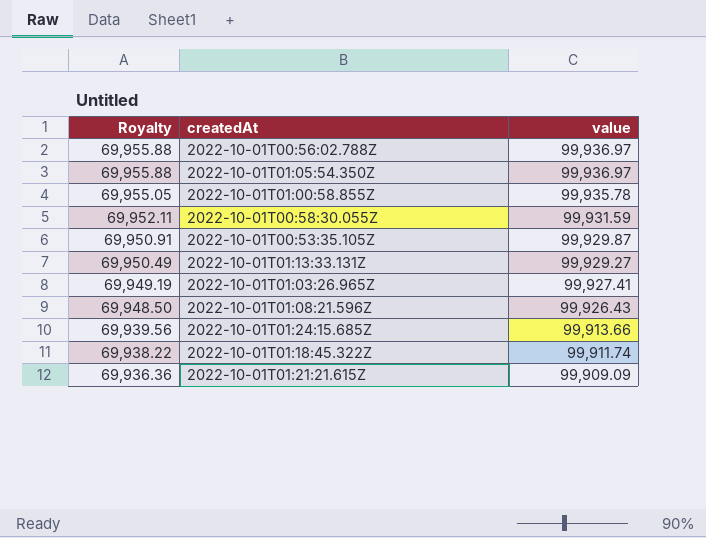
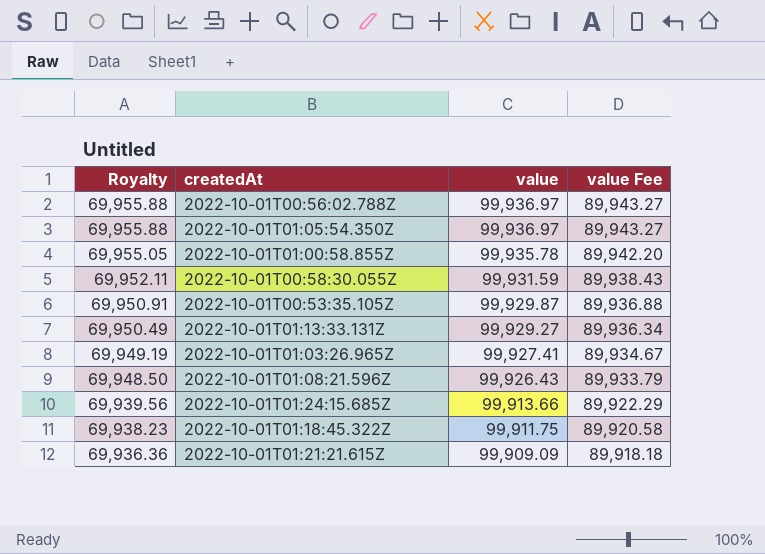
column value Fee | formula: none -> [value] * 0.9
2022-10-01T01:18:45.322Z | Royalty: 69,938.22 -> 69,938.23
2022-10-01T01:18:45.322Z | value: 99,911.74 -> 99,911.75

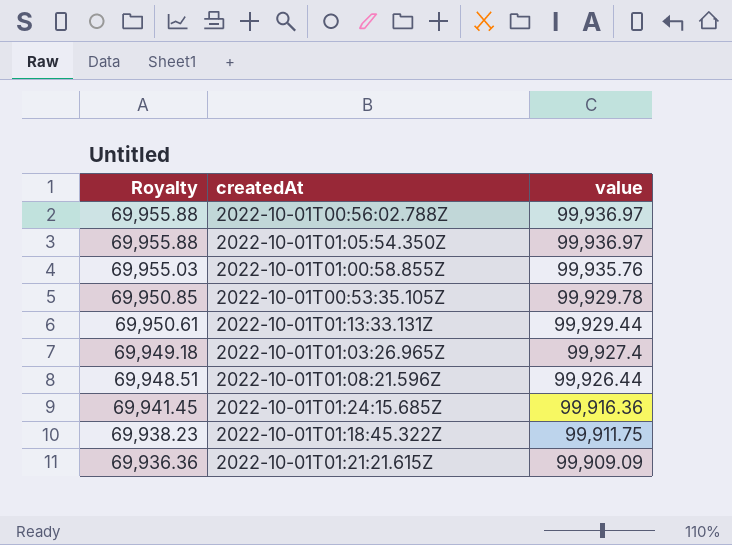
column value Fee | formula: [value] * 0.9 -> none
row 2022-10-01T00:58:30.055Z: 69,952.11 | 99,931.59 | 89,938.43 -> none
2022-10-01T01:00:58.855Z | Royalty: 69,955.05 -> 69,955.03
2022-10-01T01:00:58.855Z | value: 99,935.78 -> 99,935.76
2022-10-01T00:53:35.105Z | Royalty: 69,950.91 -> 69,950.85
2022-10-01T00:53:35.105Z | value: 99,929.87 -> 99,929.78
2022-10-01T01:13:33.131Z | Royalty: 69,950.49 -> 69,950.61
2022-10-01T01:13:33.131Z | value: 99,929.27 -> 99,929.44
2022-10-01T01:03:26.965Z | Royalty: 69,949.19 -> 69,949.18
2022-10-01T01:03:26.965Z | value: 99,927.41 -> 99,927.4
2022-10-01T01:08:21.596Z | Royalty: 69,948.50 -> 69,948.51
2022-10-01T01:08:21.596Z | value: 99,926.43 -> 99,926.44
2022-10-01T01:24:15.685Z | Royalty: 69,939.56 -> 69,941.45
2022-10-01T01:24:15.685Z | value: 99,913.66 -> 99,916.36

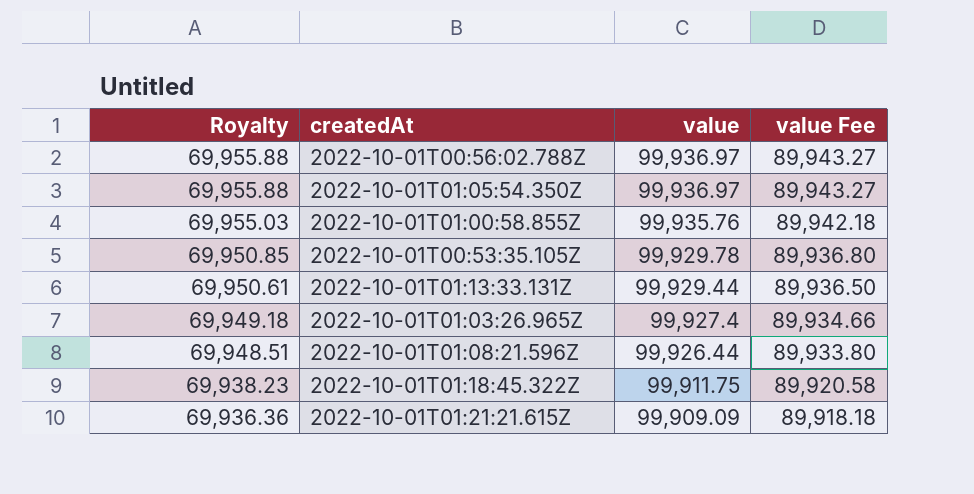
column value Fee | formula: none -> [value] * 0.9
row 2022-10-01T01:24:15.685Z: 69,941.45 | 99,916.36 -> none

